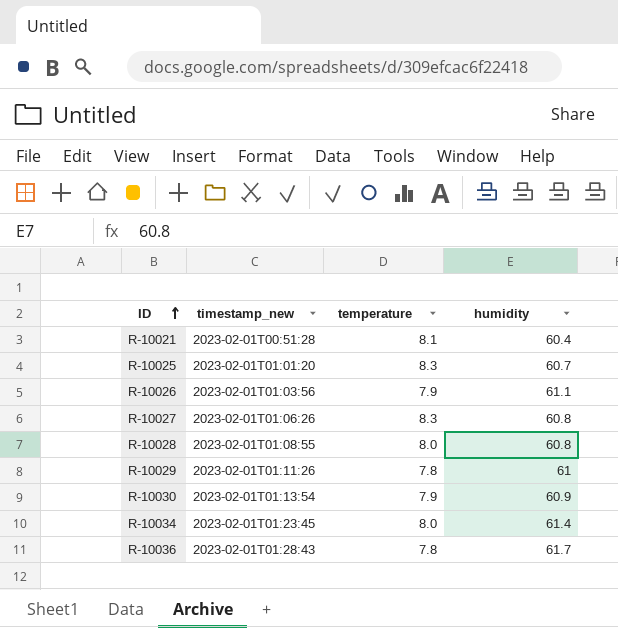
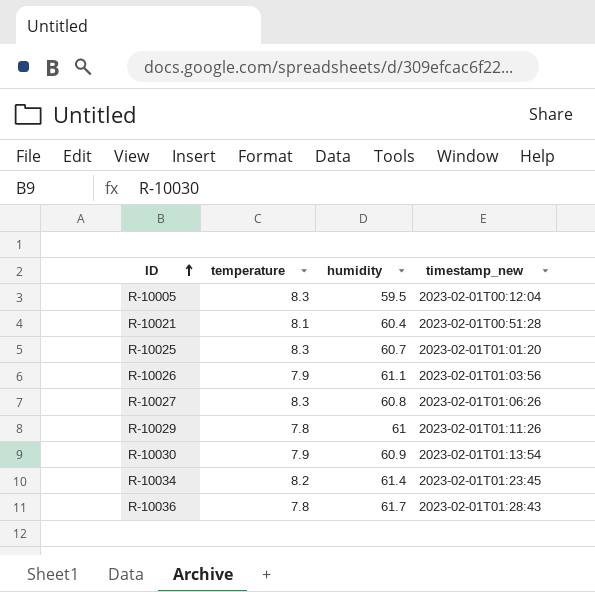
column timestamp_new | position: 2 -> 4
row R-10028: 2023-02-01T01:08:55 | 8.0 | 60.8 -> none
row R-10005: none -> 8.3 | 59.5 | 2023-02-01T00:12:04
R-10034 | temperature: 8.0 -> 8.2

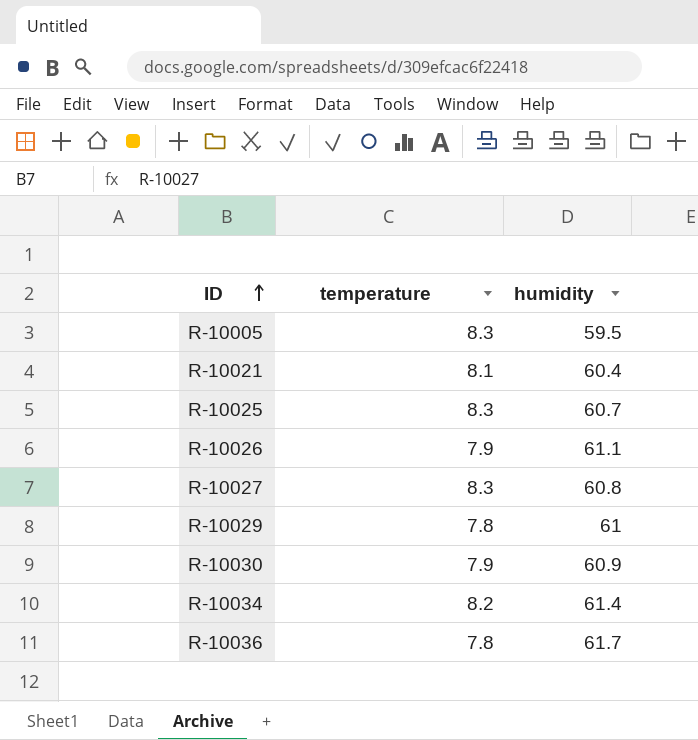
column timestamp_new | position: 4 -> none

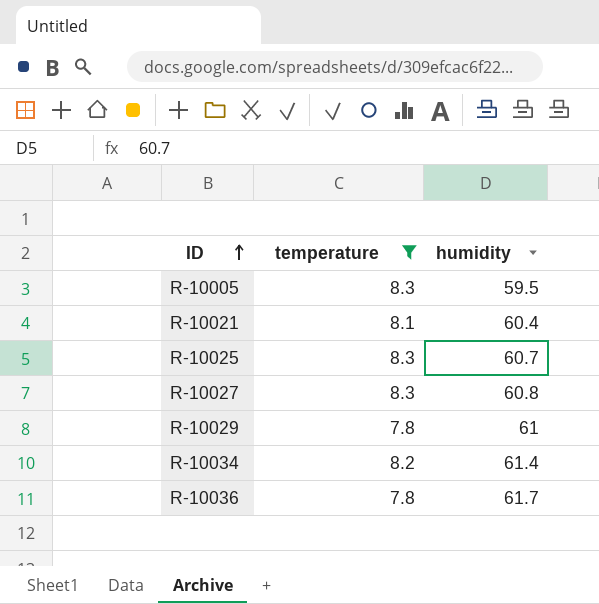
filter: none -> temperature != 7.9

